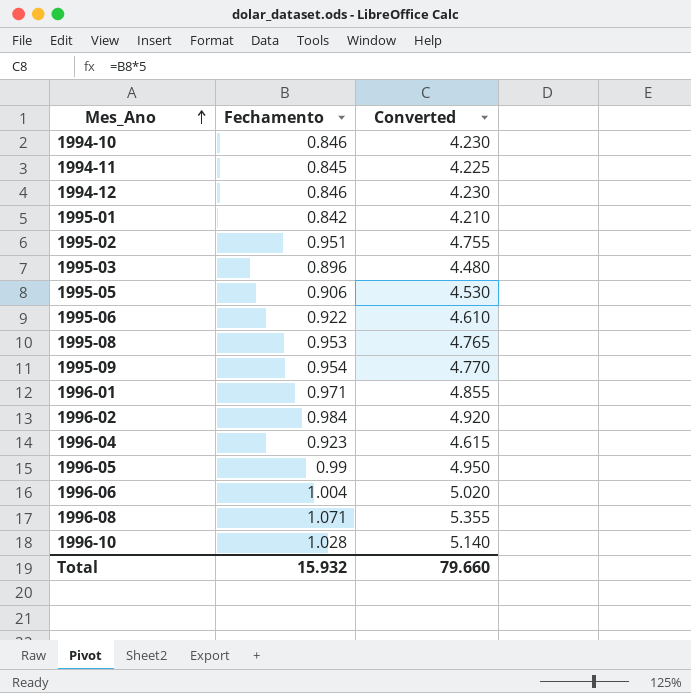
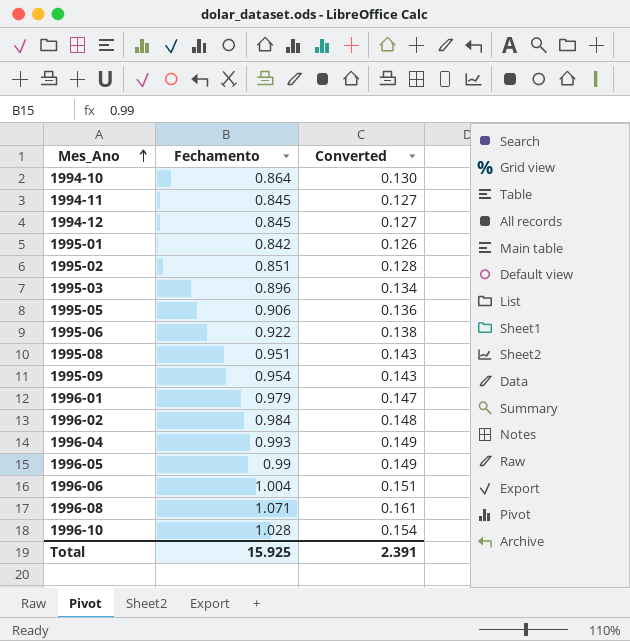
column Converted | formula: [Fechamento] * 5 -> [Fechamento] * 0.15
1994-10 | Fechamento: 0.846 -> 0.864
1994-12 | Fechamento: 0.846 -> 0.845
1995-02 | Fechamento: 0.951 -> 0.851
1995-08 | Fechamento: 0.953 -> 0.951
1996-01 | Fechamento: 0.971 -> 0.979
1996-04 | Fechamento: 0.923 -> 0.993
Total | Fechamento: 15.932 -> 15.925
Total | Converted: 79.660 -> 2.391

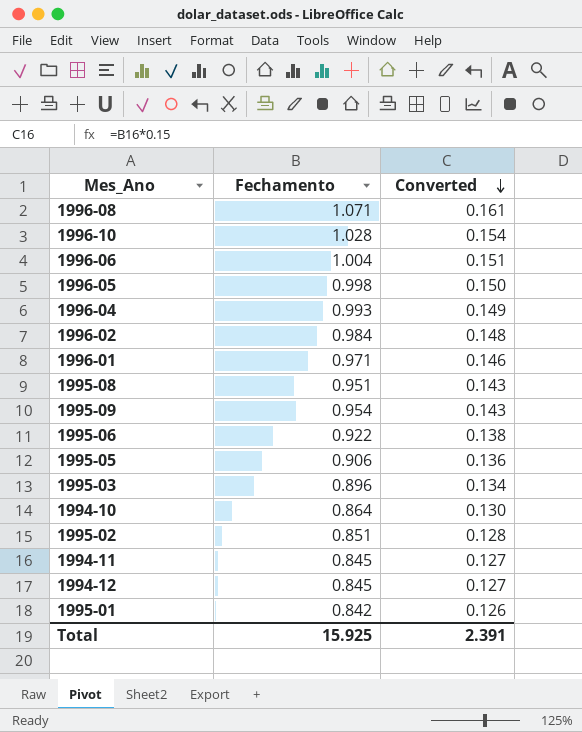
row order: Mes_Ano ascending -> Converted descending
1996-05 | Fechamento: 0.99 -> 0.998
1996-05 | Converted: 0.149 -> 0.150
1996-01 | Fechamento: 0.979 -> 0.971
1996-01 | Converted: 0.147 -> 0.146

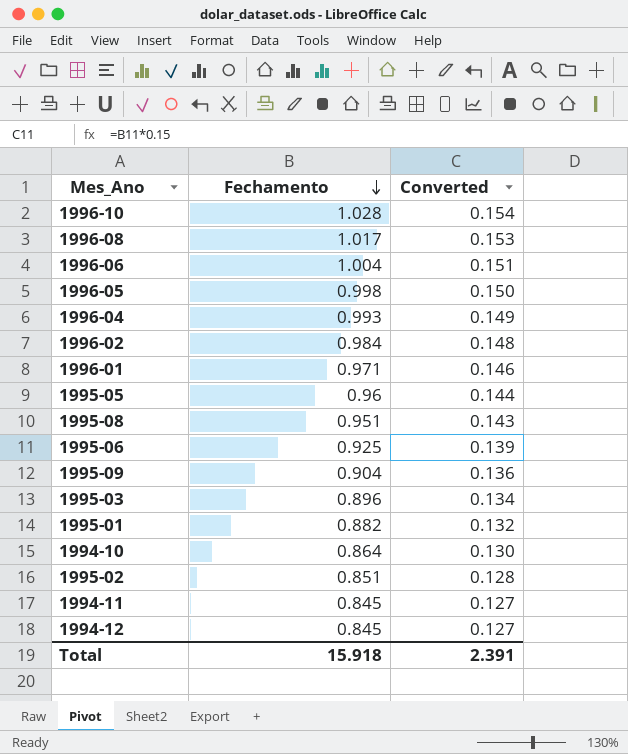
row order: Converted descending -> Fechamento descending
1996-08 | Fechamento: 1.071 -> 1.017
1996-08 | Converted: 0.161 -> 0.153
1995-05 | Fechamento: 0.906 -> 0.96
1995-05 | Converted: 0.136 -> 0.144
1995-06 | Fechamento: 0.922 -> 0.925
1995-06 | Converted: 0.138 -> 0.139
1995-09 | Fechamento: 0.954 -> 0.904
1995-09 | Converted: 0.143 -> 0.136
1995-01 | Fechamento: 0.842 -> 0.882
1995-01 | Converted: 0.126 -> 0.132
Total | Fechamento: 15.925 -> 15.918

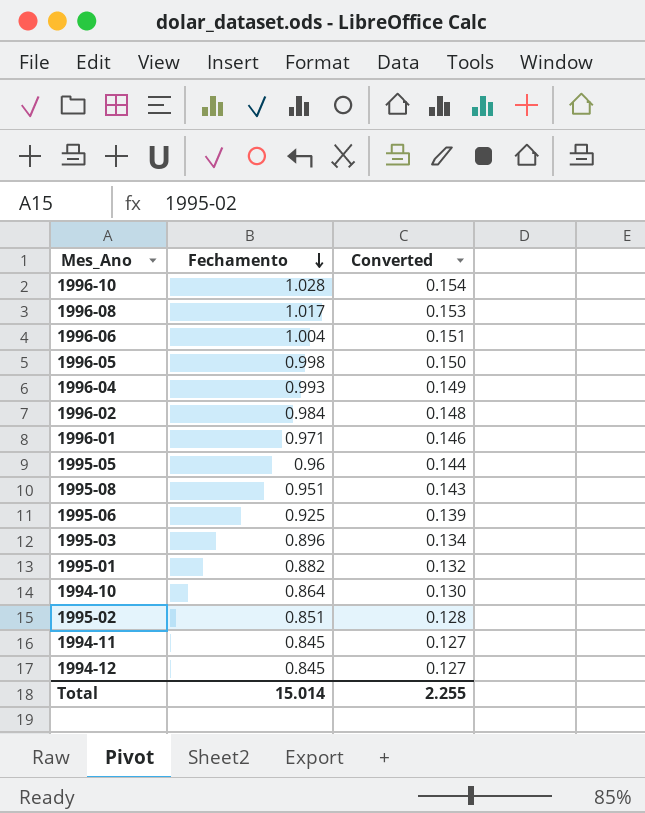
row 1995-09: 0.904 | 0.136 -> none
Total | Fechamento: 15.918 -> 15.014
Total | Converted: 2.391 -> 2.255

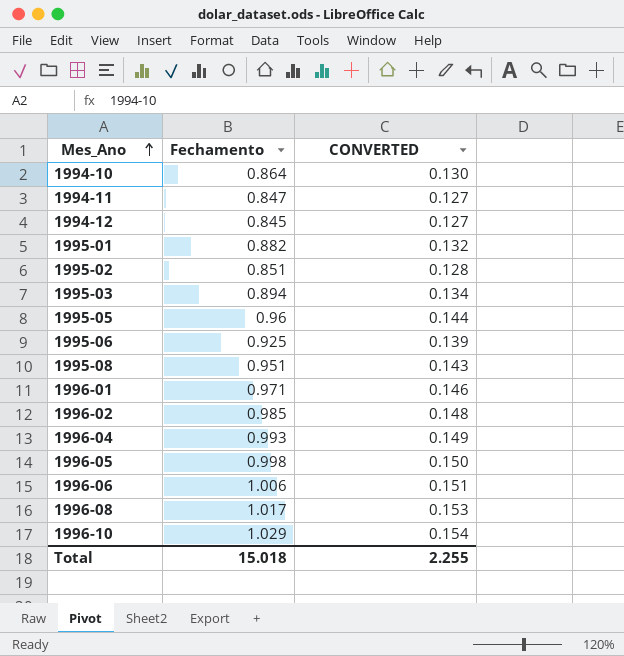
row order: Fechamento descending -> Mes_Ano ascending
column name: Converted -> CONVERTED
1994-11 | Fechamento: 0.845 -> 0.847
1995-03 | Fechamento: 0.896 -> 0.894
1996-02 | Fechamento: 0.984 -> 0.985
1996-06 | Fechamento: 1.004 -> 1.006
1996-10 | Fechamento: 1.028 -> 1.029
Total | Fechamento: 15.014 -> 15.018

